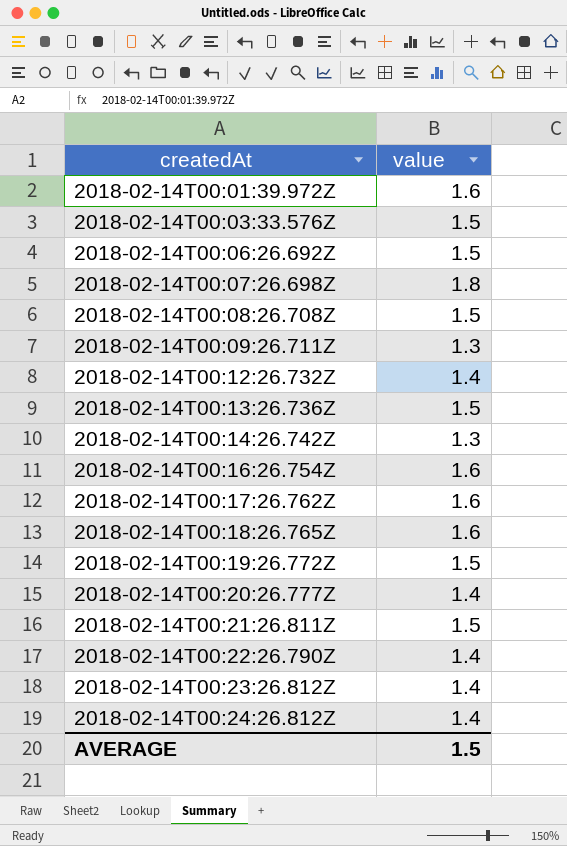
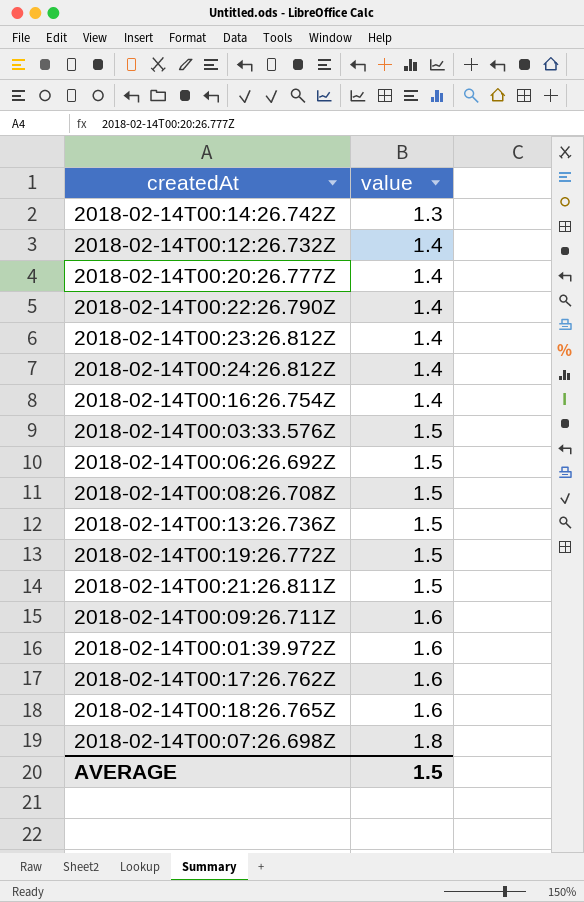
row order: createdAt ascending -> value ascending
2018-02-14T00:16:26.754Z | value: 1.6 -> 1.4
2018-02-14T00:09:26.711Z | value: 1.3 -> 1.6

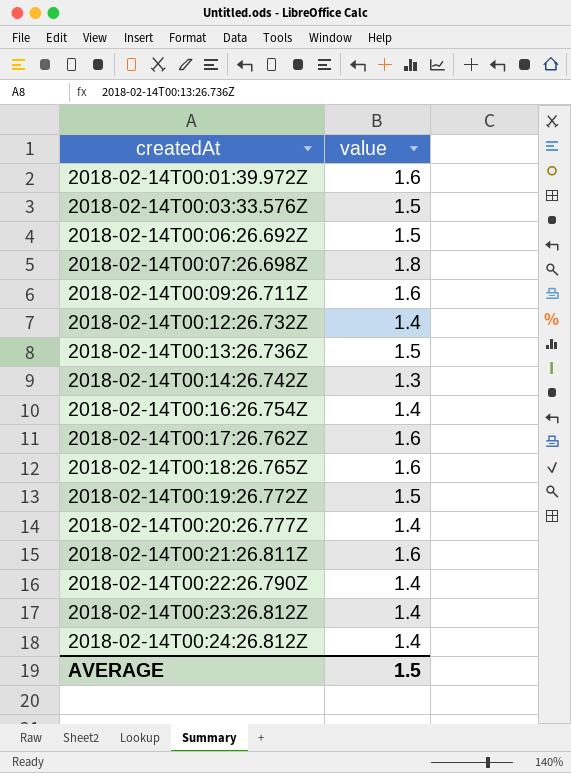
row order: value ascending -> createdAt ascending
row 2018-02-14T00:08:26.708Z: 1.5 -> none
2018-02-14T00:21:26.811Z | value: 1.5 -> 1.6

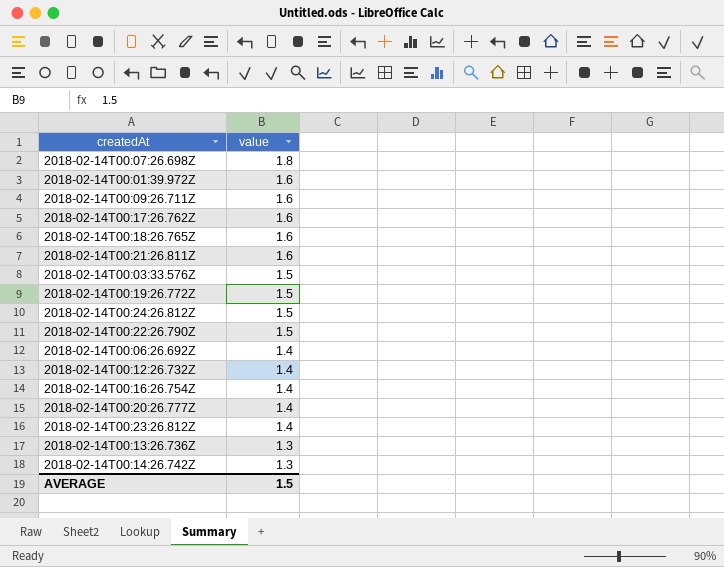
row order: createdAt ascending -> value descending
2018-02-14T00:24:26.812Z | value: 1.4 -> 1.5
2018-02-14T00:22:26.790Z | value: 1.4 -> 1.5
2018-02-14T00:06:26.692Z | value: 1.5 -> 1.4
2018-02-14T00:13:26.736Z | value: 1.5 -> 1.3

